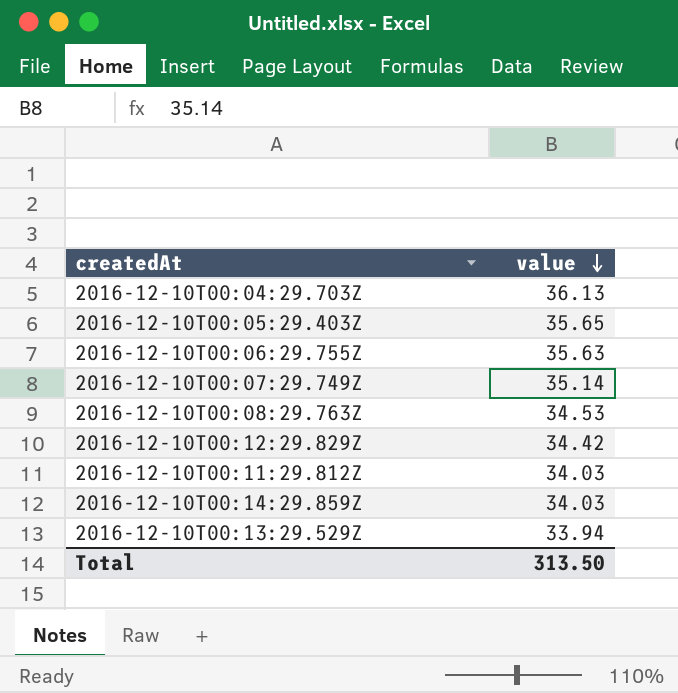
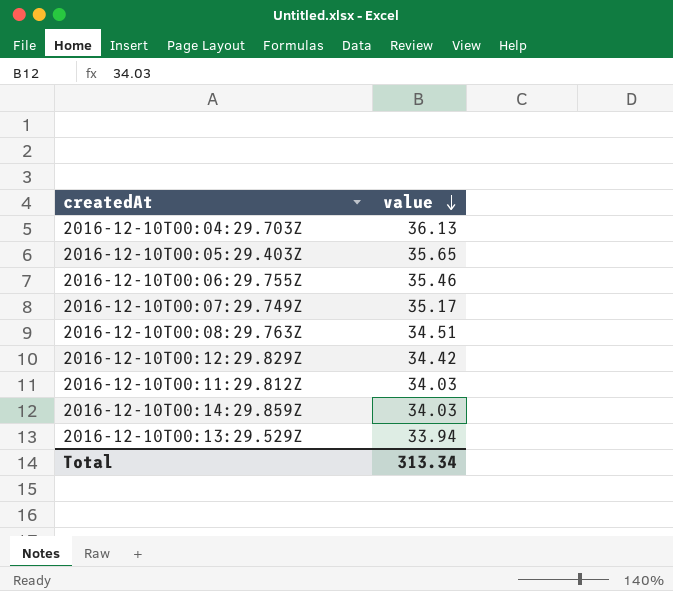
2016-12-10T00:06:29.755Z | value: 35.63 -> 35.46
2016-12-10T00:07:29.749Z | value: 35.14 -> 35.17
2016-12-10T00:08:29.763Z | value: 34.53 -> 34.51
Total | value: 313.50 -> 313.34

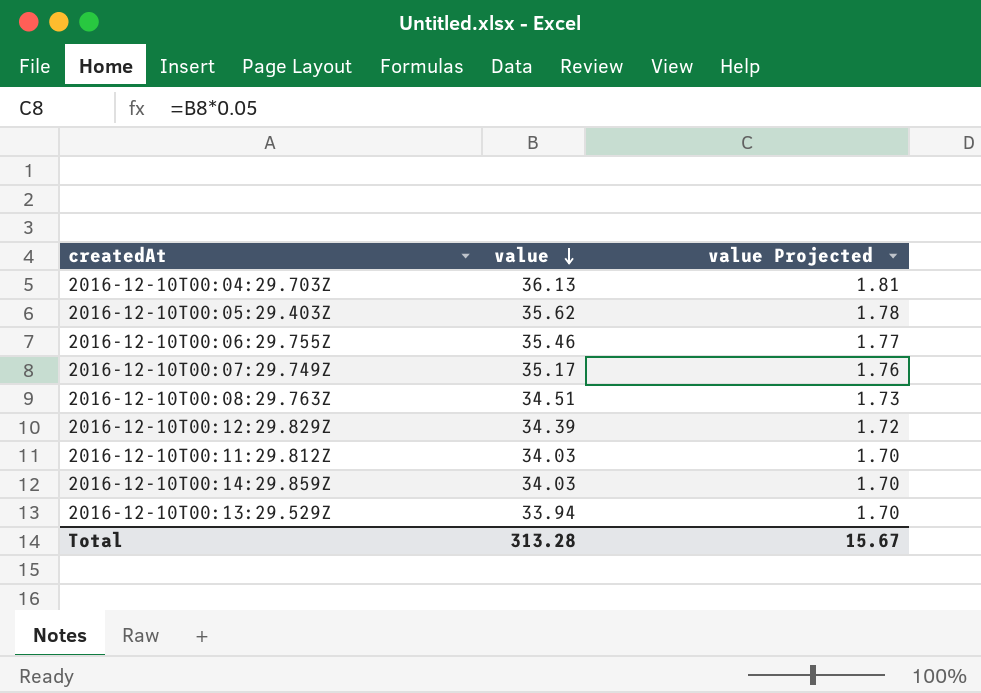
column value Projected | formula: none -> [value] * 0.05
2016-12-10T00:05:29.403Z | value: 35.65 -> 35.62
2016-12-10T00:12:29.829Z | value: 34.42 -> 34.39
Total | value: 313.34 -> 313.28

